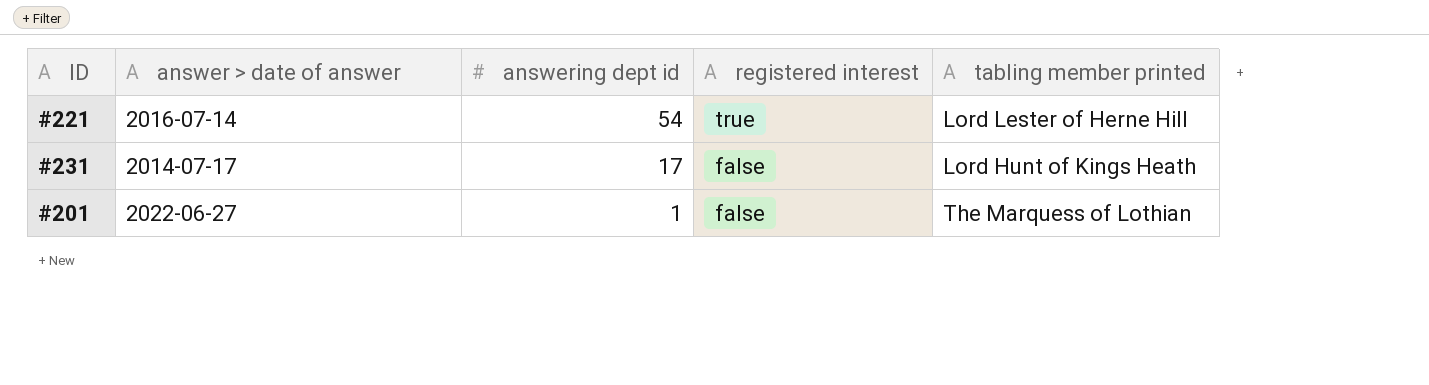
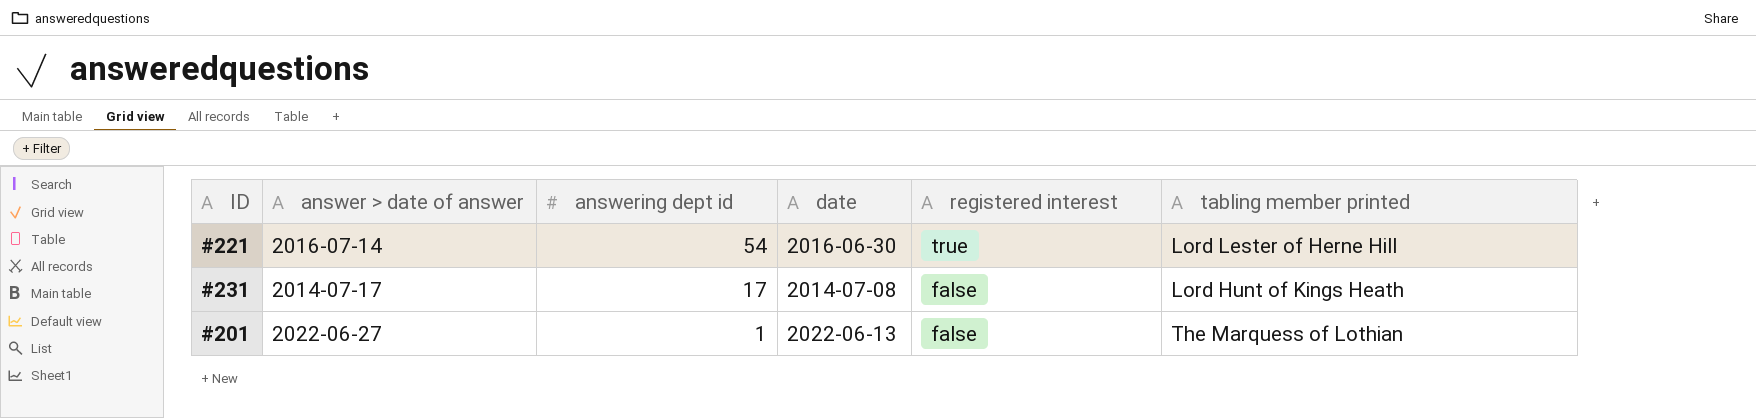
column date | position: none -> 4

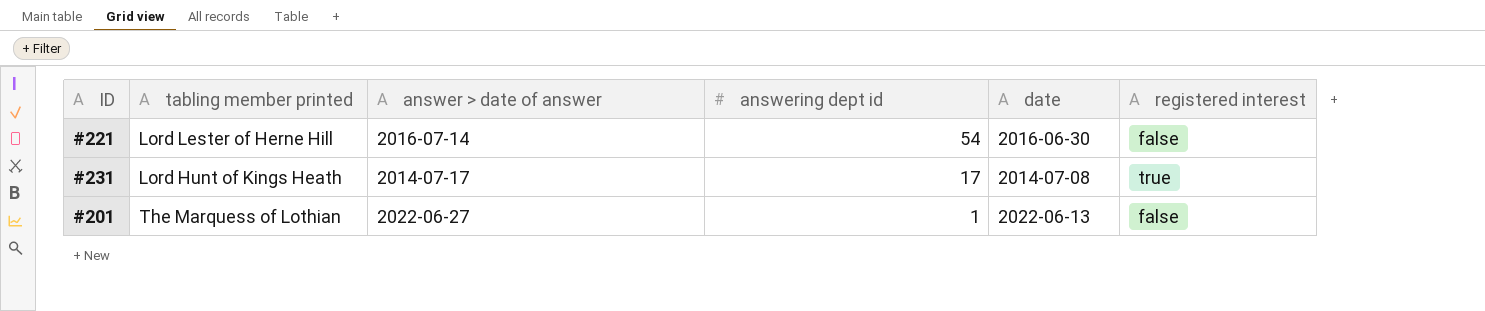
column tabling member printed | position: 6 -> 2
#221 | registered interest: true -> false
#231 | registered interest: false -> true

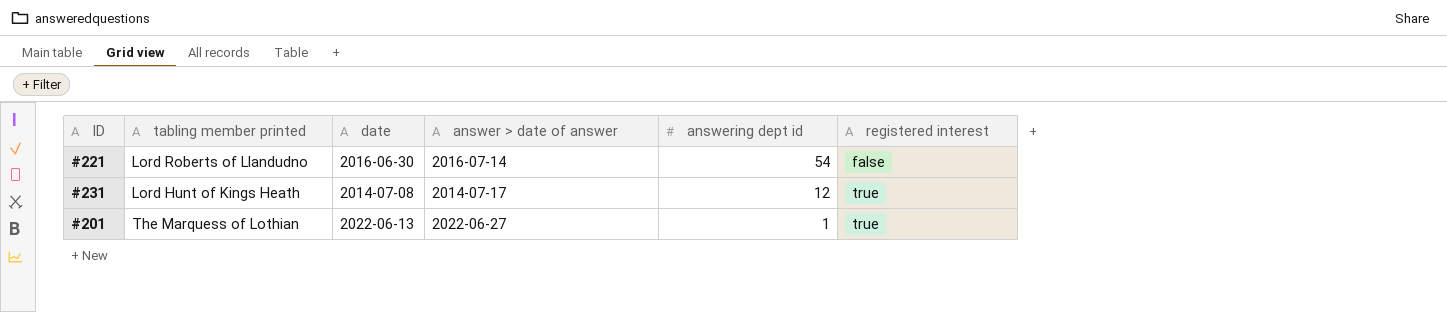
column date | position: 5 -> 3
#221 | tabling member printed: Lord Lester of Herne Hill -> Lord Roberts of Llandudno
#231 | answering dept id: 17 -> 12
#201 | registered interest: false -> true

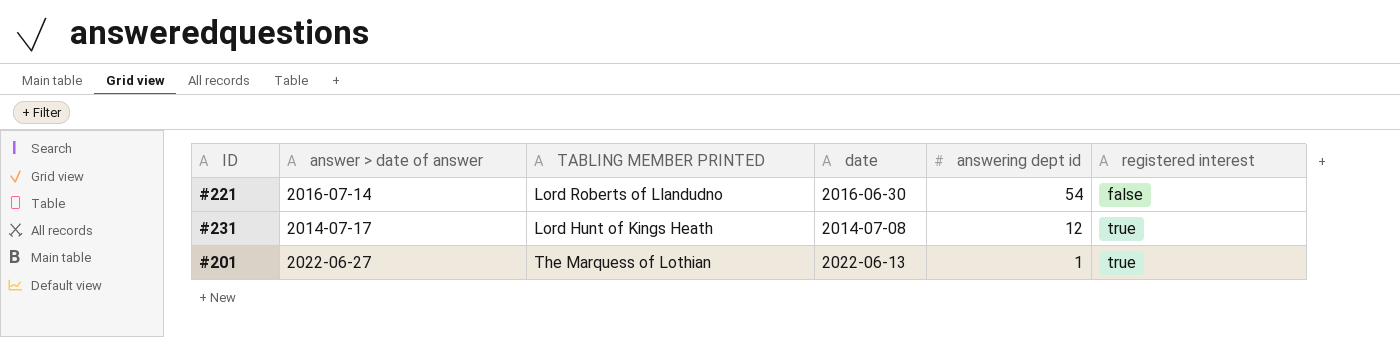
column answer > date of answer | position: 4 -> 2
column name: tabling member printed -> TABLING MEMBER PRINTED

